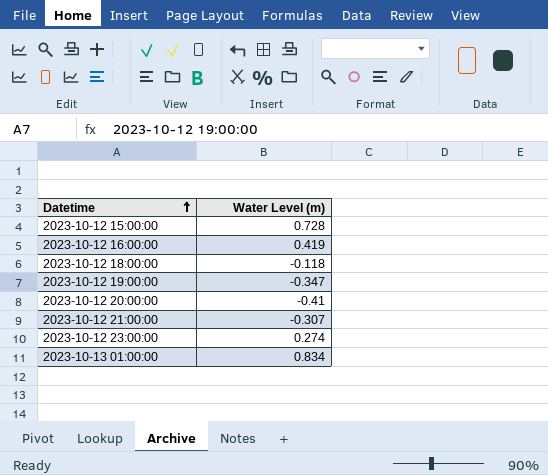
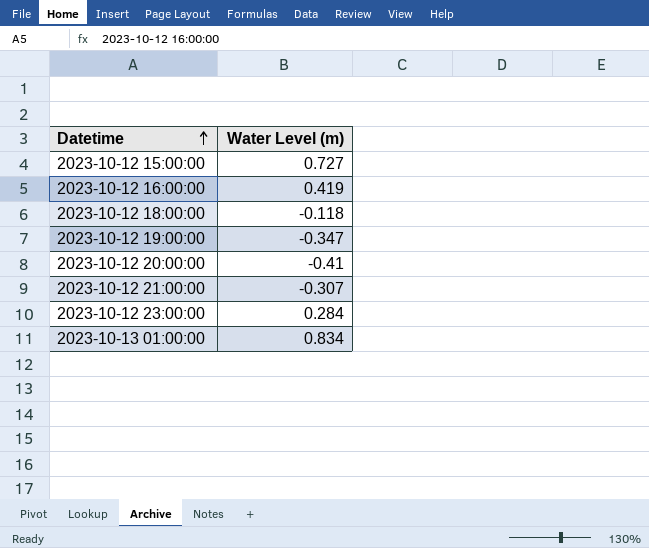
2023-10-12 15:00:00 | Water Level (m): 0.728 -> 0.727
2023-10-12 23:00:00 | Water Level (m): 0.274 -> 0.284

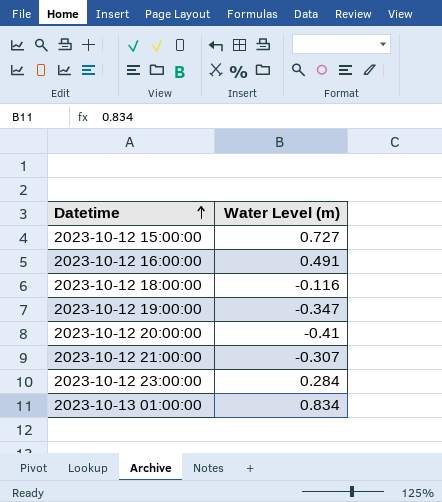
2023-10-12 16:00:00 | Water Level (m): 0.419 -> 0.491
2023-10-12 18:00:00 | Water Level (m): -0.118 -> -0.116

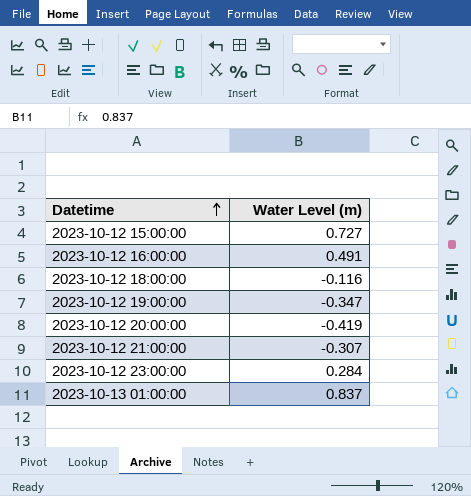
2023-10-12 20:00:00 | Water Level (m): -0.41 -> -0.419
2023-10-13 01:00:00 | Water Level (m): 0.834 -> 0.837

